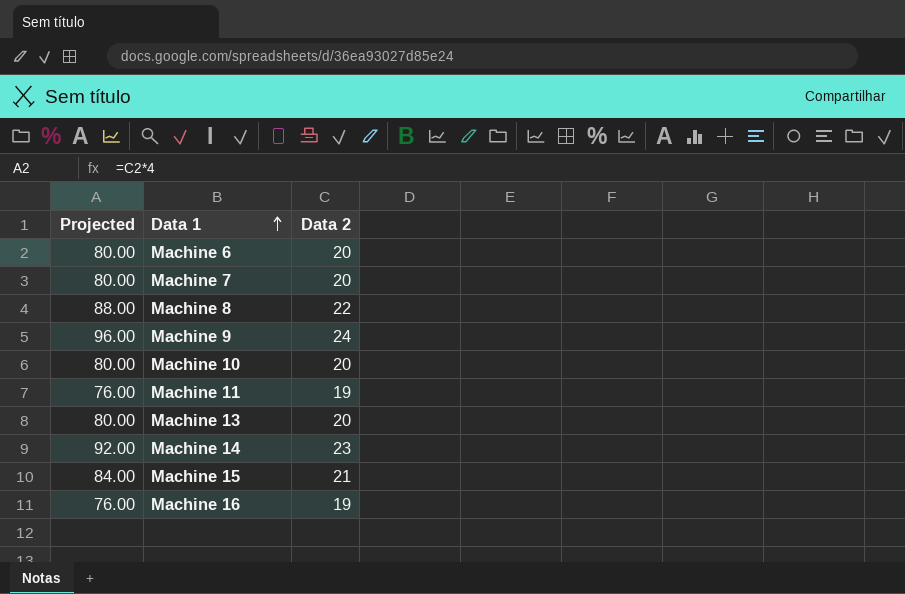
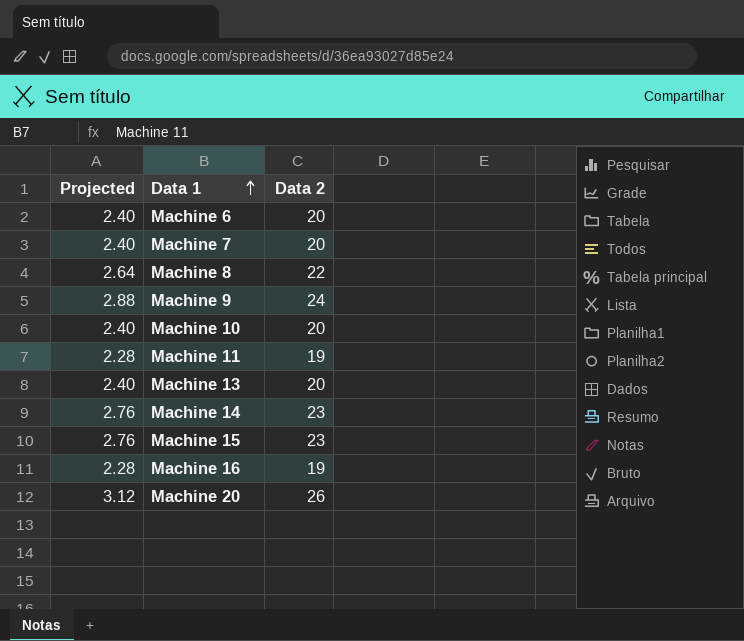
column Projected | formula: [Data 2] * 4 -> [Data 2] * 0.12
Machine 15 | Data 2: 21 -> 23
row Machine 20: none -> 3.12 | 26

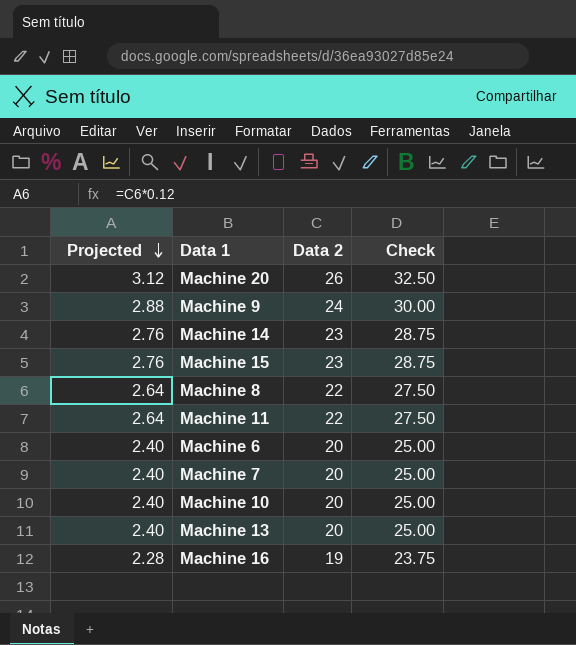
row order: Data 1 ascending -> Projected descending
column Check | formula: none -> [Data 2] * 1.25
Machine 11 | Projected: 2.28 -> 2.64
Machine 11 | Data 2: 19 -> 22

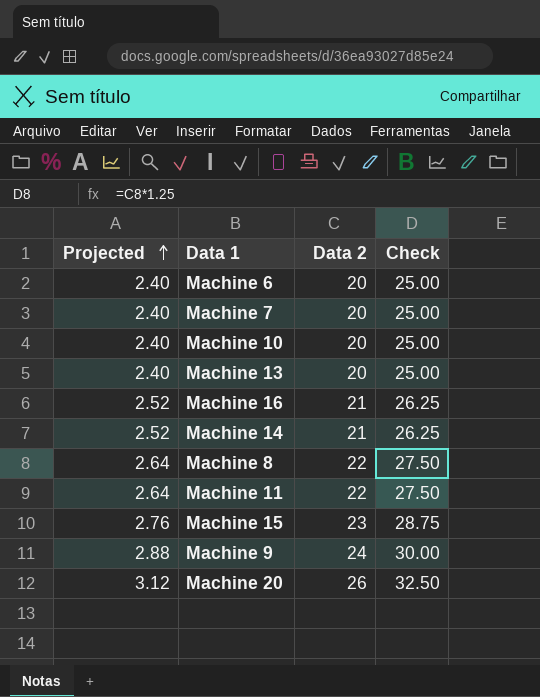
row order: Projected descending -> Projected ascending
Machine 16 | Projected: 2.28 -> 2.52
Machine 16 | Data 2: 19 -> 21
Machine 16 | Check: 23.75 -> 26.25
Machine 14 | Projected: 2.76 -> 2.52
Machine 14 | Data 2: 23 -> 21
Machine 14 | Check: 28.75 -> 26.25

